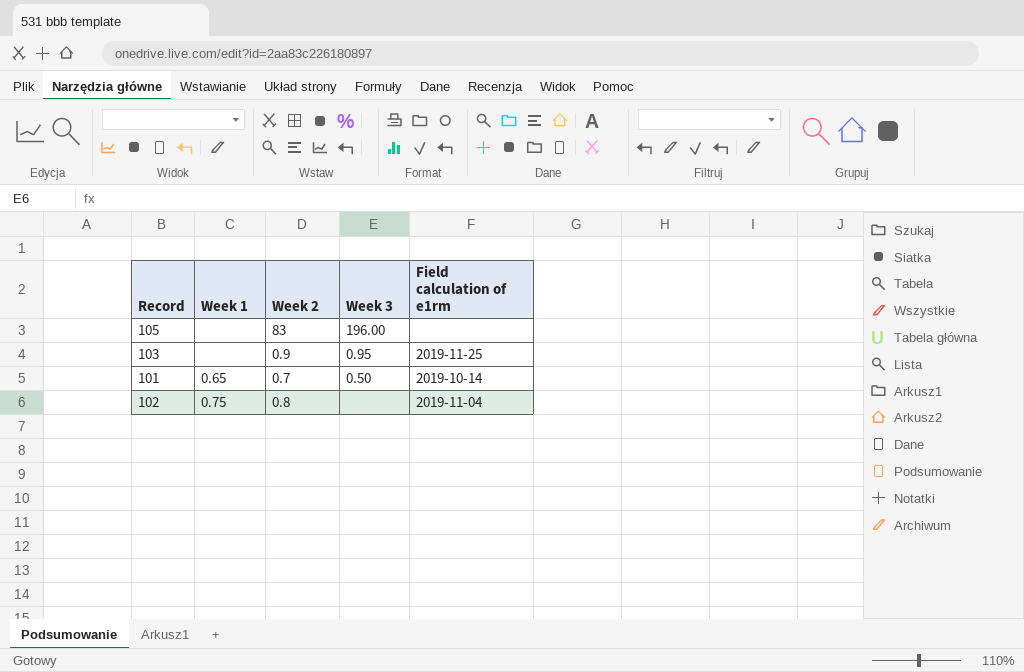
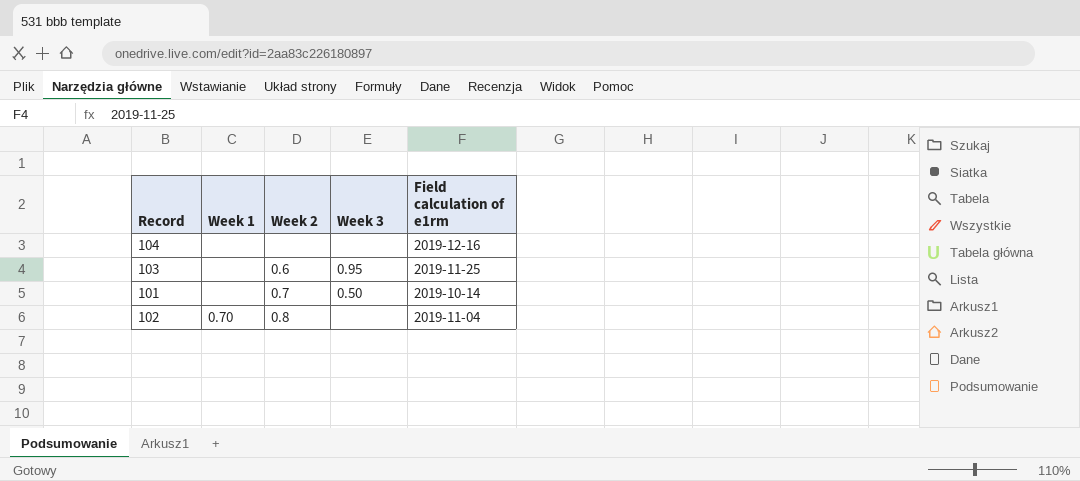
row 105: none | 83 | 196.00 | none -> none
row 104: none -> none | none | none | 2019-12-16
103 | Week 2: 0.9 -> 0.6
101 | Week 1: 0.65 -> none
102 | Week 1: 0.75 -> 0.70

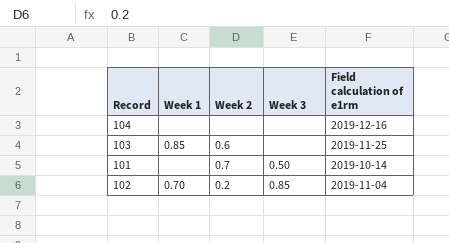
103 | Week 1: none -> 0.85
103 | Week 3: 0.95 -> none
102 | Week 2: 0.8 -> 0.2
102 | Week 3: none -> 0.85

